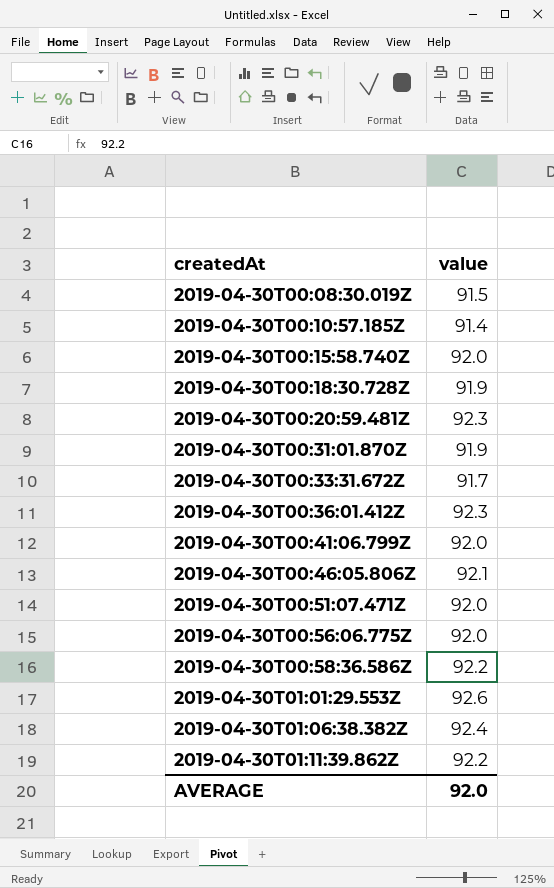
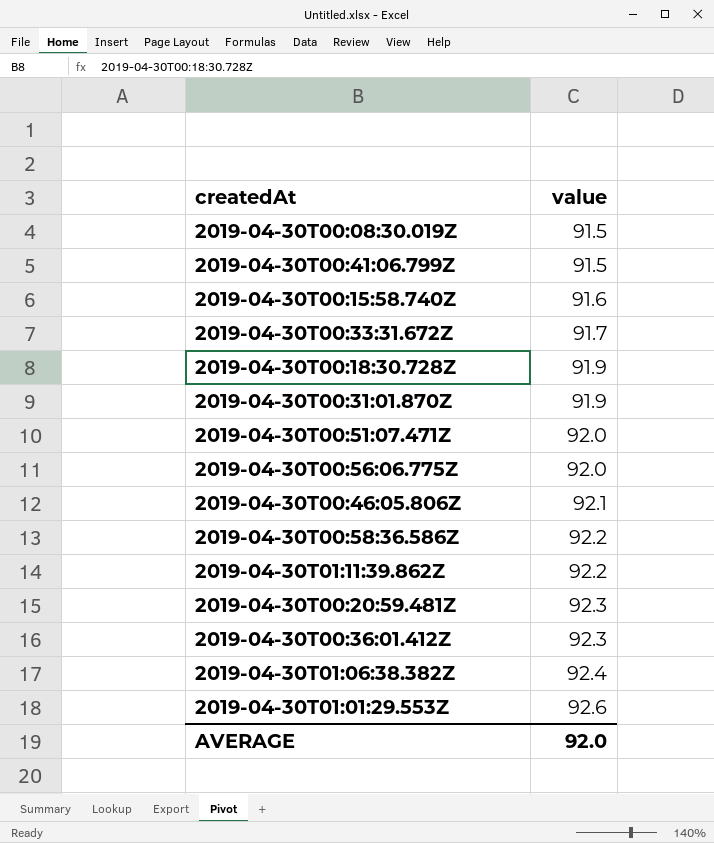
row order: createdAt ascending -> value ascending
row 2019-04-30T00:10:57.185Z: 91.4 -> none
2019-04-30T00:41:06.799Z | value: 92.0 -> 91.5
2019-04-30T00:15:58.740Z | value: 92.0 -> 91.6

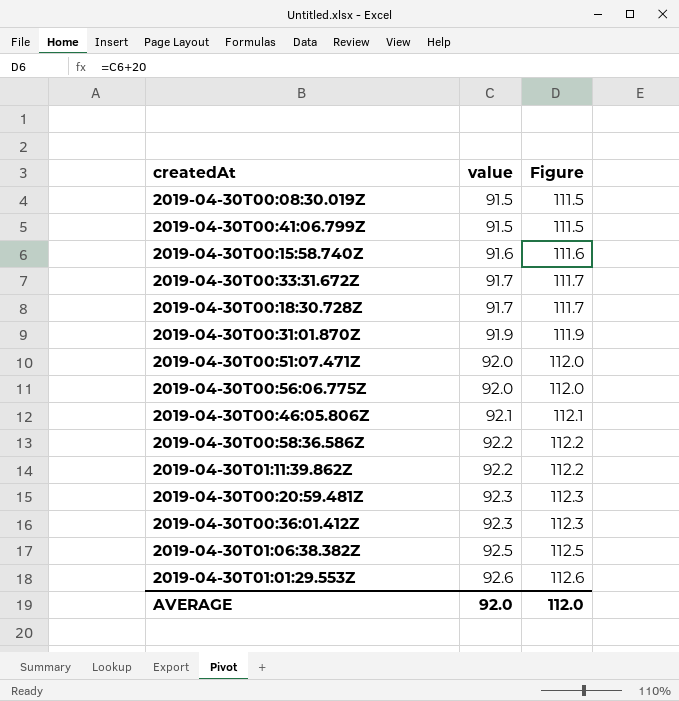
column Figure | formula: none -> [value] + 20
2019-04-30T00:18:30.728Z | value: 91.9 -> 91.7
2019-04-30T01:06:38.382Z | value: 92.4 -> 92.5

